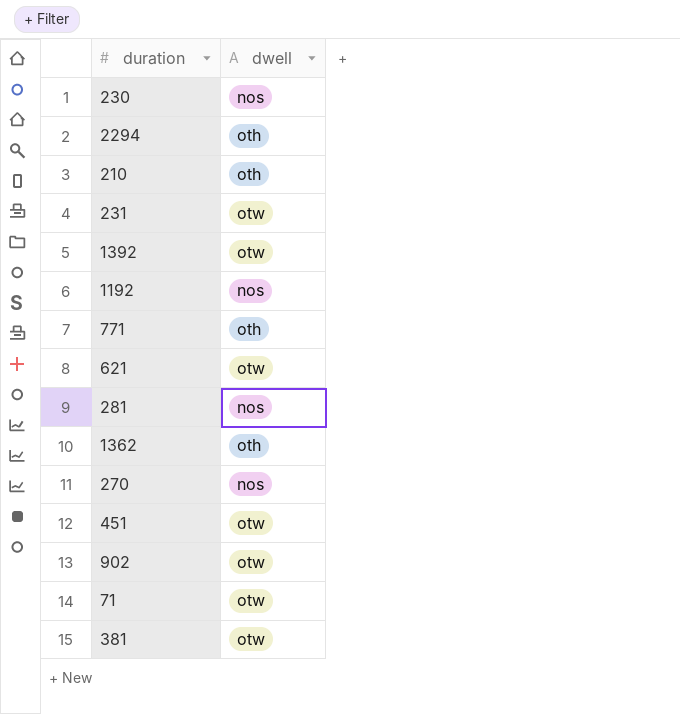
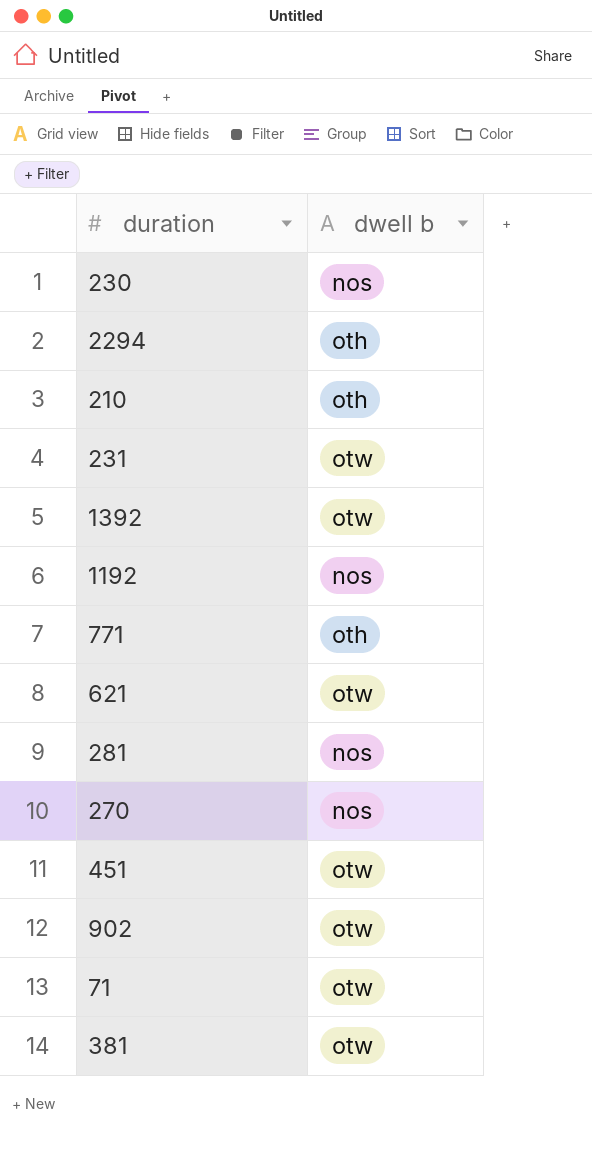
column name: dwell -> dwell b
row 1362: oth -> none

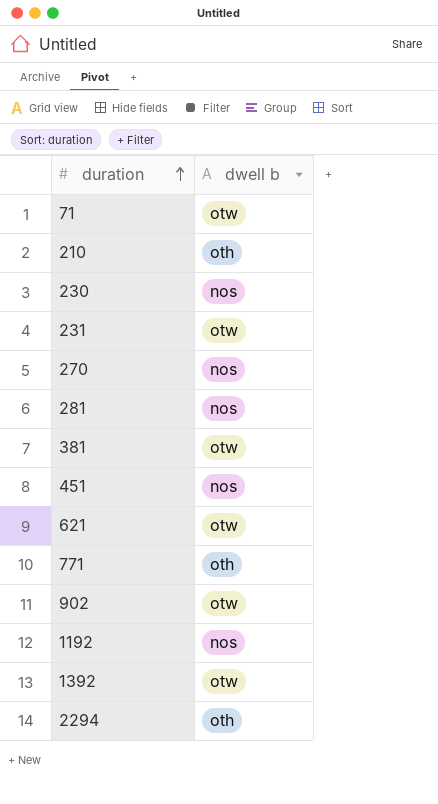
row order: none -> duration ascending
451 | dwell b: otw -> nos

